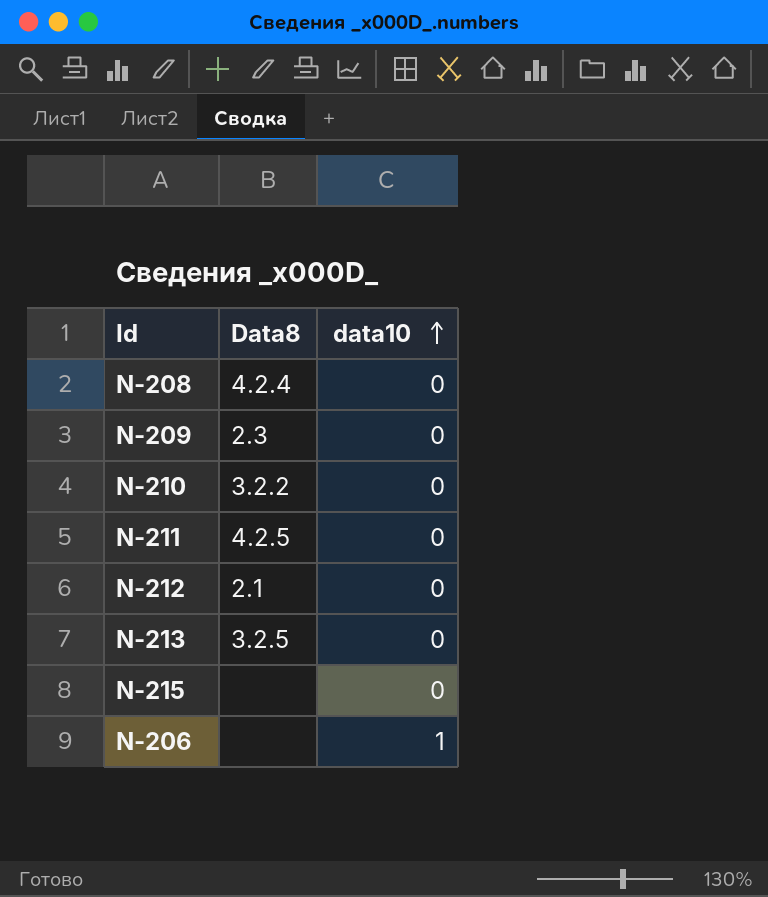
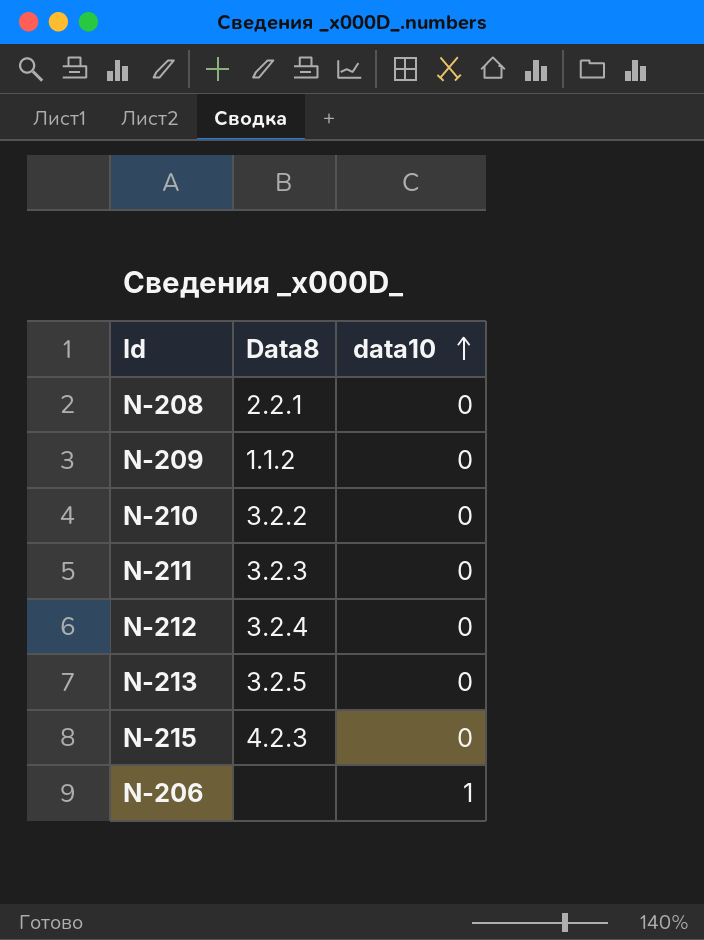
N-208 | Data8: 4.2.4 -> 2.2.1
N-209 | Data8: 2.3 -> 1.1.2
N-211 | Data8: 4.2.5 -> 3.2.3
N-212 | Data8: 2.1 -> 3.2.4
N-215 | Data8: none -> 4.2.3

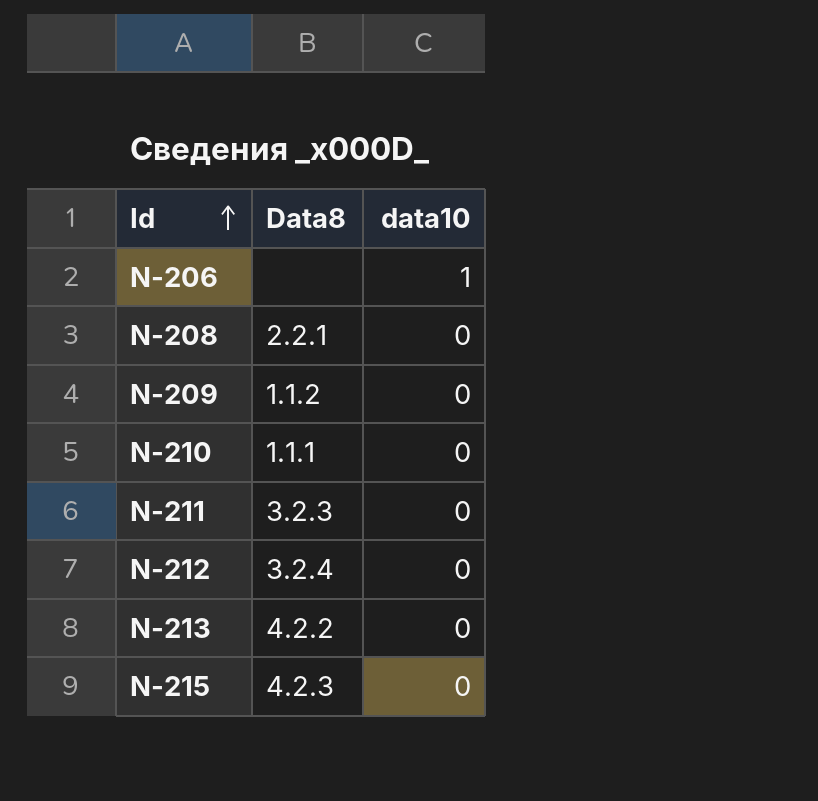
row order: data10 ascending -> Id ascending
N-210 | Data8: 3.2.2 -> 1.1.1
N-213 | Data8: 3.2.5 -> 4.2.2

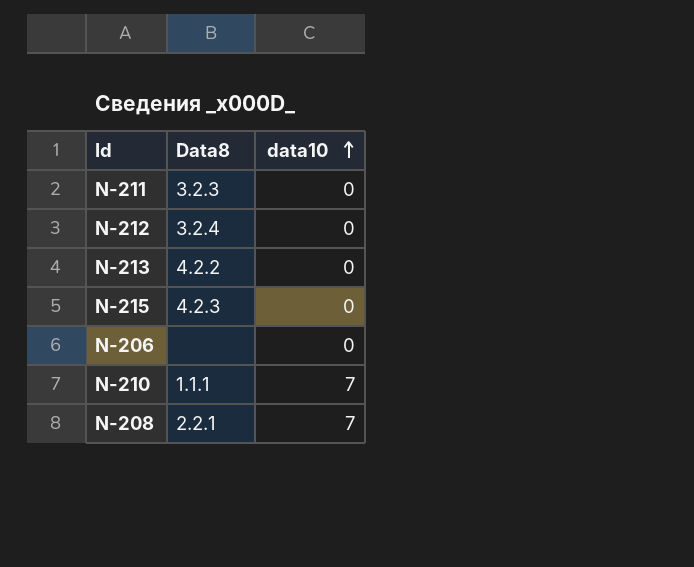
row order: Id ascending -> data10 ascending
row N-209: 1.1.2 | 0 -> none
N-206 | data10: 1 -> 0
N-210 | data10: 0 -> 7
N-208 | data10: 0 -> 7

